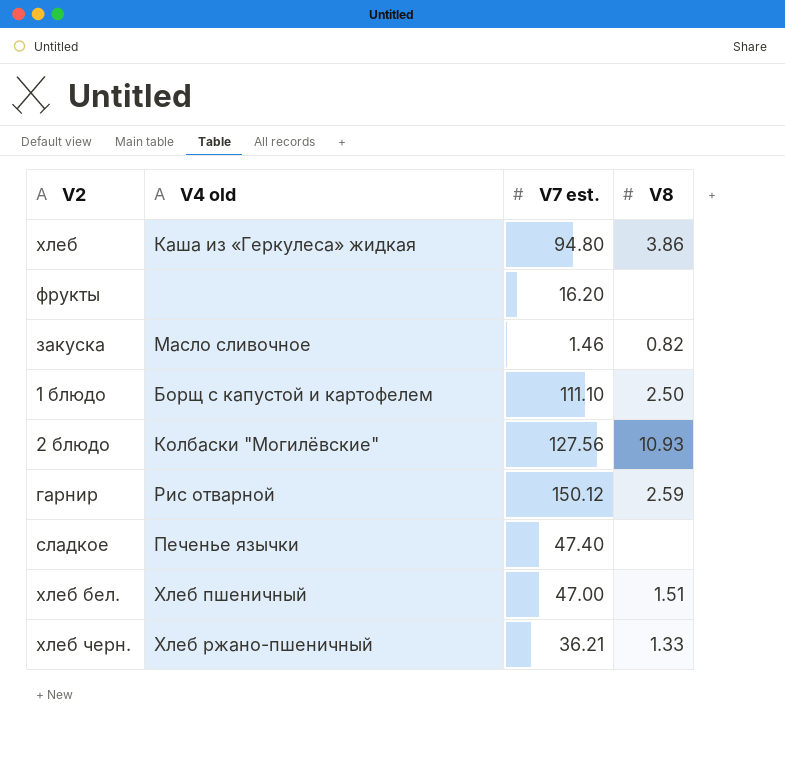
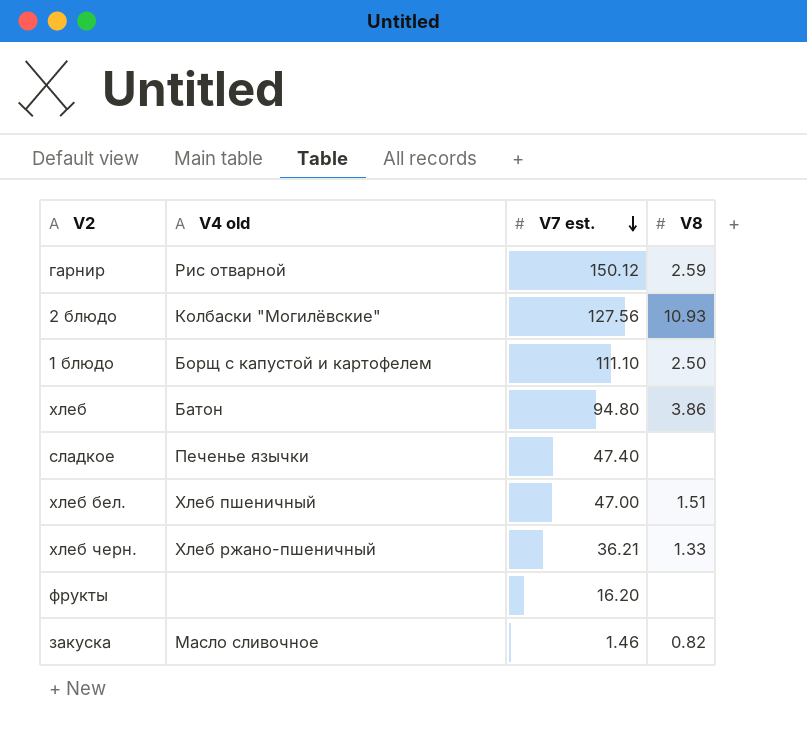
row order: none -> V7 est. descending
хлеб | V4 old: Каша из «Геркулеса» жидкая -> Батон

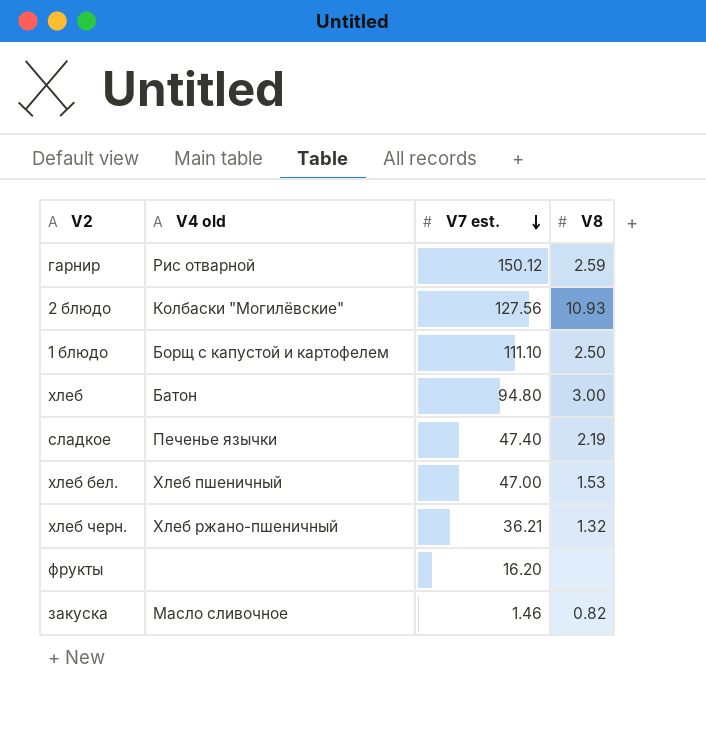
хлеб | V8: 3.86 -> 3.00
сладкое | V8: none -> 2.19
хлеб бел. | V8: 1.51 -> 1.53
хлеб черн. | V8: 1.33 -> 1.32

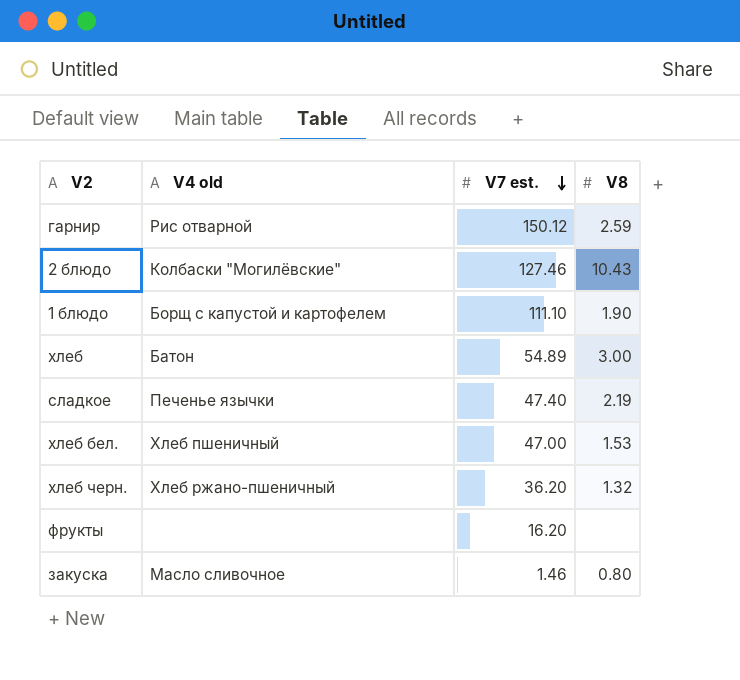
2 блюдо | V7 est.: 127.56 -> 127.46
2 блюдо | V8: 10.93 -> 10.43
1 блюдо | V8: 2.50 -> 1.90
хлеб | V7 est.: 94.80 -> 54.89
хлеб черн. | V7 est.: 36.21 -> 36.20
закуска | V8: 0.82 -> 0.80

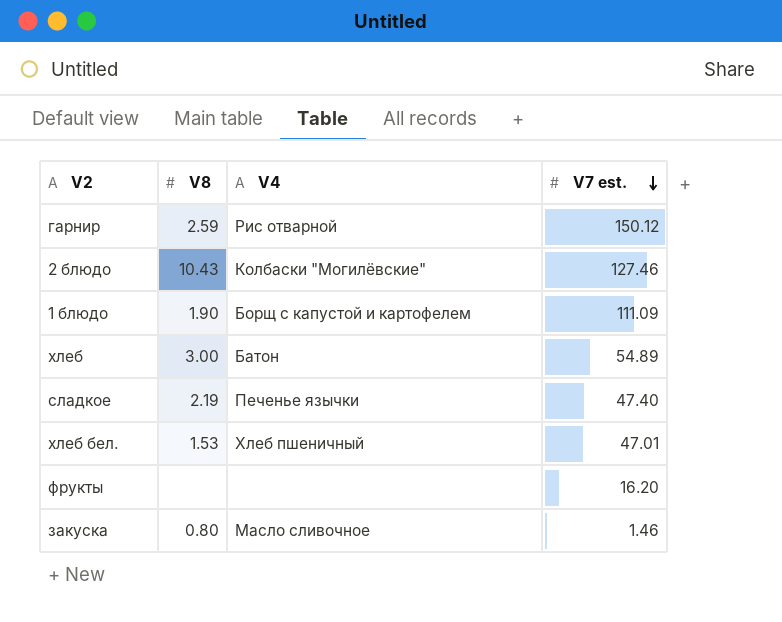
column V8 | position: 4 -> 2
column name: V4 old -> V4
row хлеб черн.: Хлеб ржано-пшеничный | 36.20 | 1.32 -> none
1 блюдо | V7 est.: 111.10 -> 111.09
хлеб бел. | V7 est.: 47.00 -> 47.01

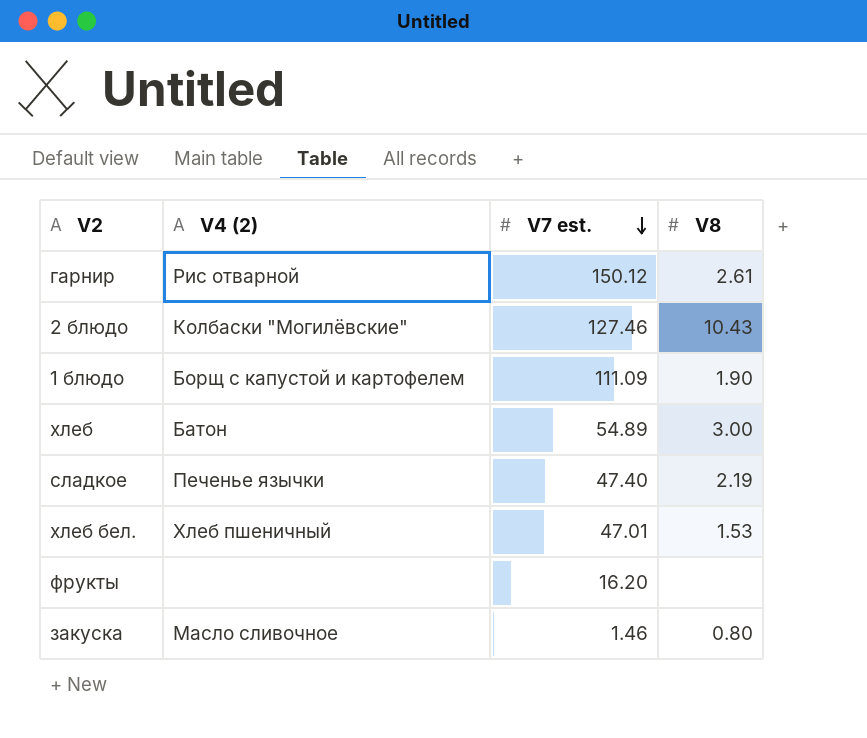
column name: V4 -> V4 (2)
column V8 | position: 2 -> 4
гарнир | V8: 2.59 -> 2.61

